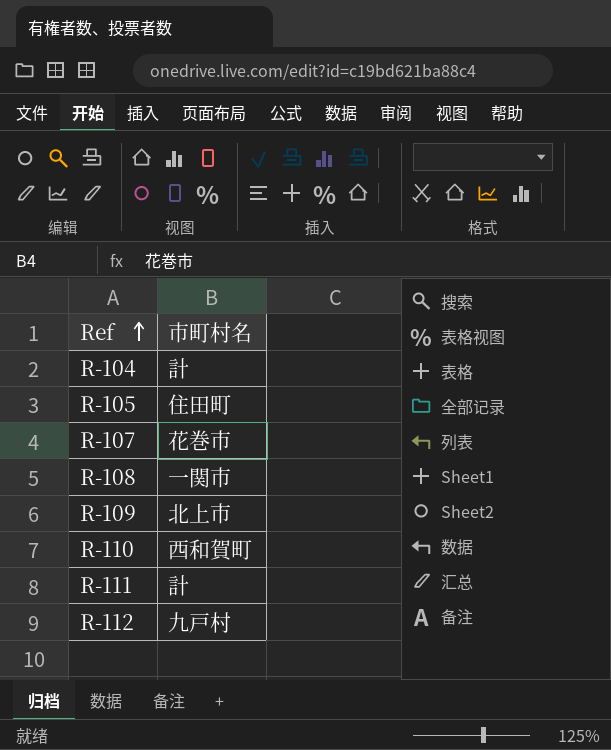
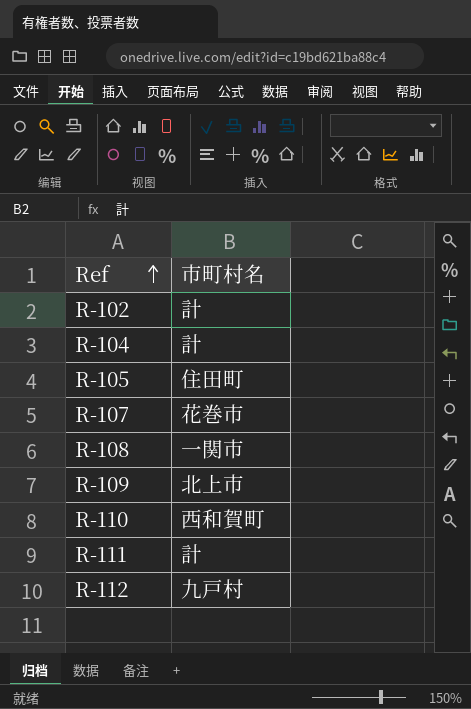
row R-102: none -> 計

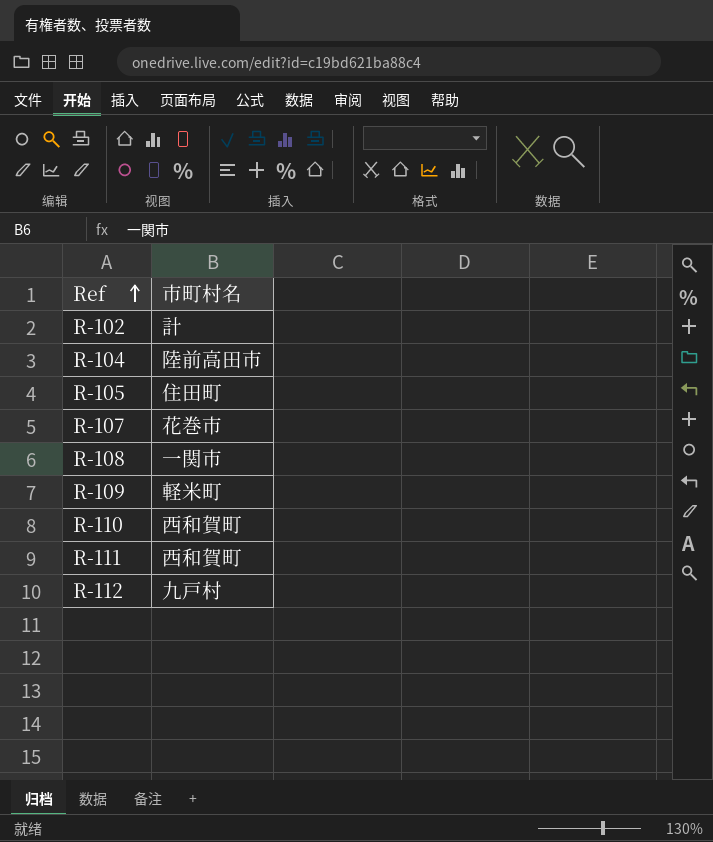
R-104 | 市町村名: 計 -> 陸前高田市
R-109 | 市町村名: 北上市 -> 軽米町
R-111 | 市町村名: 計 -> 西和賀町

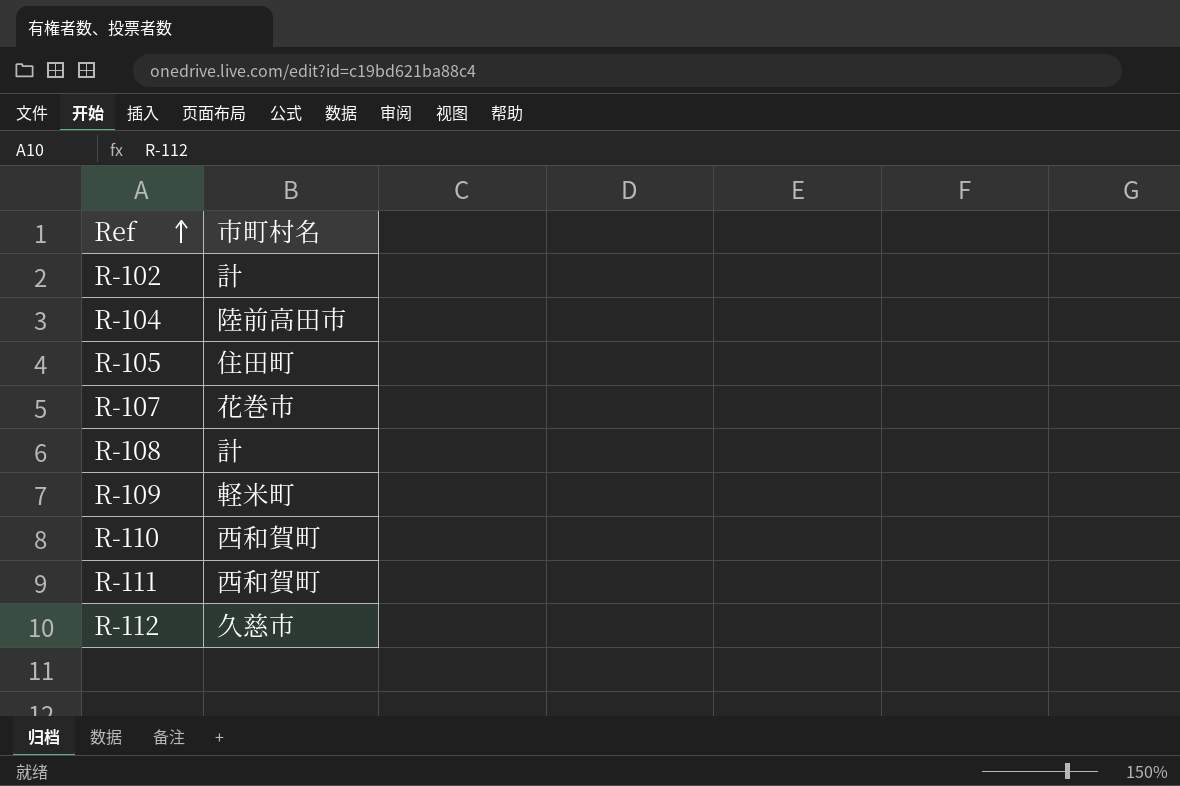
R-108 | 市町村名: 一関市 -> 計
R-112 | 市町村名: 九戸村 -> 久慈市

